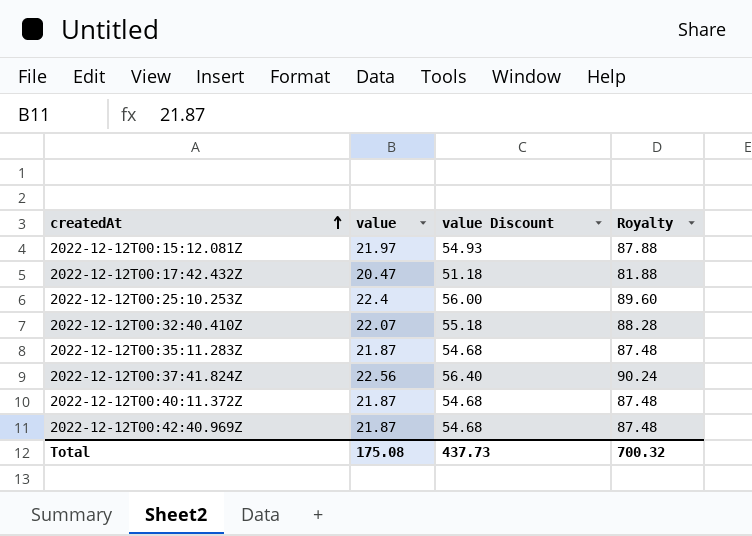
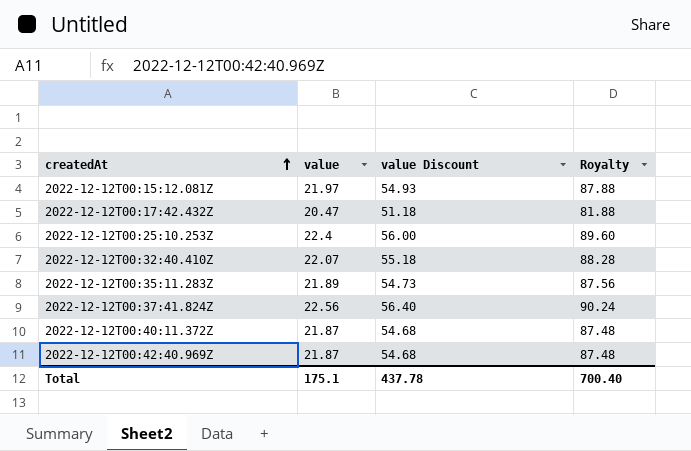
2022-12-12T00:35:11.283Z | value: 21.87 -> 21.89
2022-12-12T00:35:11.283Z | value Discount: 54.68 -> 54.73
2022-12-12T00:35:11.283Z | Royalty: 87.48 -> 87.56
Total | value: 175.08 -> 175.1
Total | value Discount: 437.73 -> 437.78
Total | Royalty: 700.32 -> 700.40

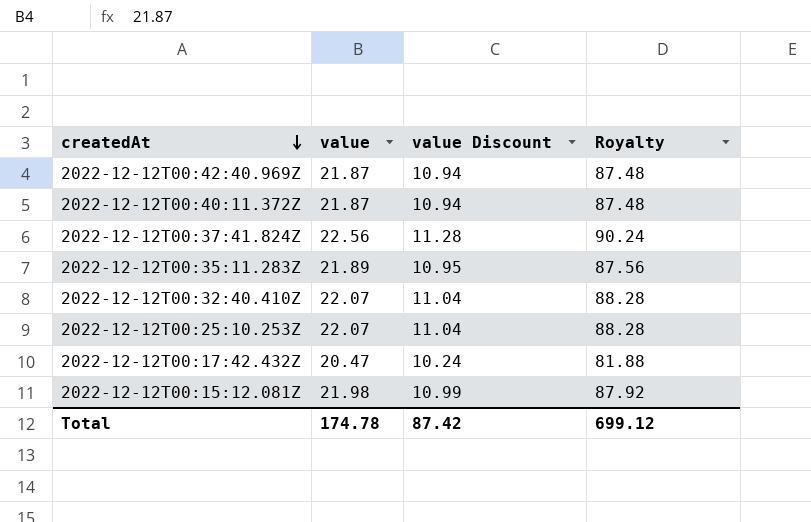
row order: createdAt ascending -> createdAt descending
column value Discount | formula: [value] * 2.5 -> [value] * 0.5
2022-12-12T00:25:10.253Z | value: 22.4 -> 22.07
2022-12-12T00:25:10.253Z | Royalty: 89.60 -> 88.28
2022-12-12T00:15:12.081Z | value: 21.97 -> 21.98
2022-12-12T00:15:12.081Z | Royalty: 87.88 -> 87.92
Total | value: 175.1 -> 174.78
Total | value Discount: 437.78 -> 87.42
Total | Royalty: 700.40 -> 699.12

